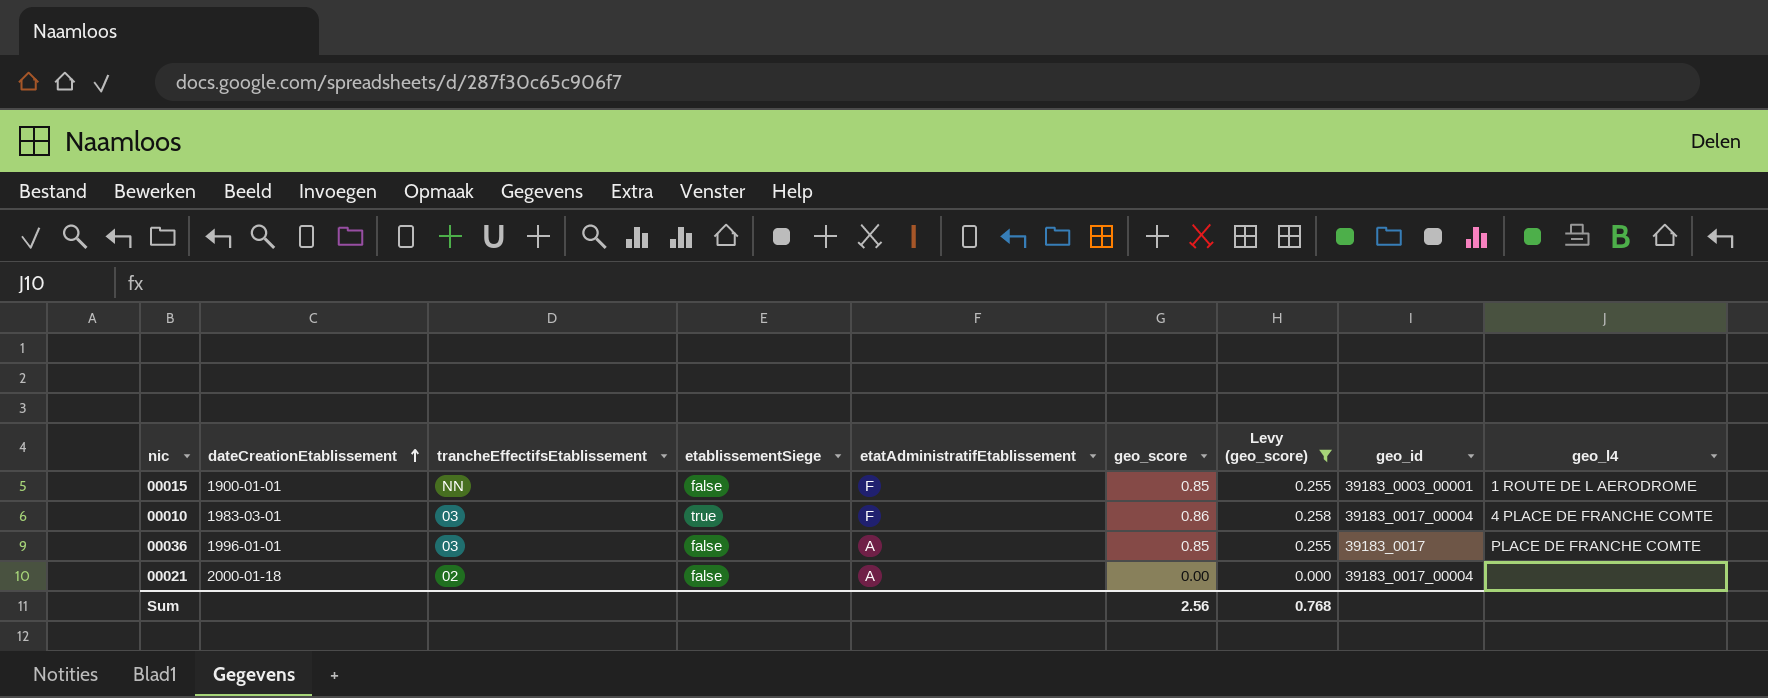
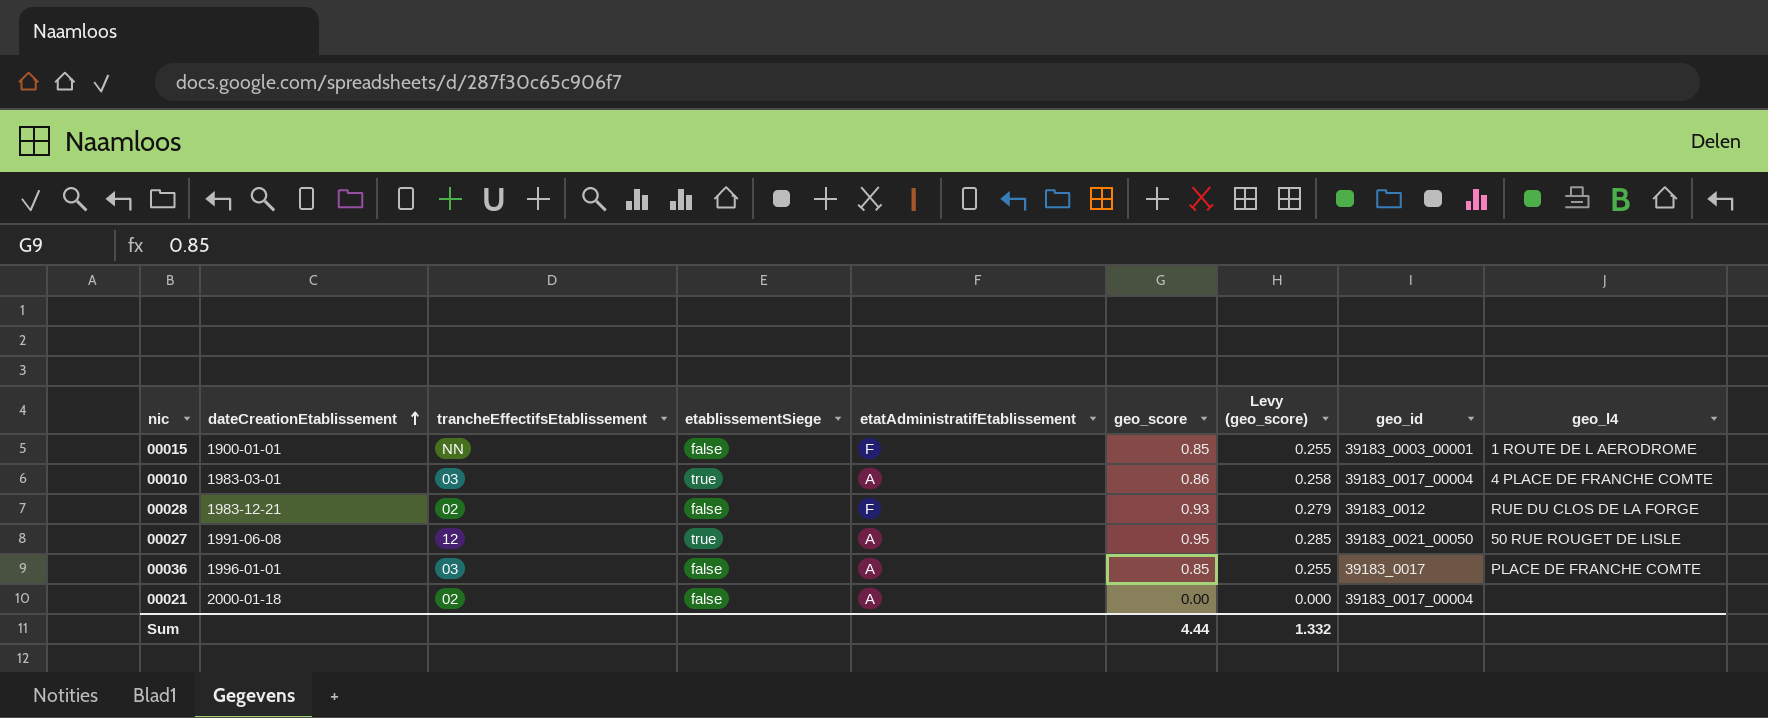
filter: Levy (geo_score) <= 0.258 -> none
00010 | etatAdministratifEtablissement: F -> A
Sum | geo_score: 2.56 -> 4.44
Sum | Levy (geo_score): 0.768 -> 1.332

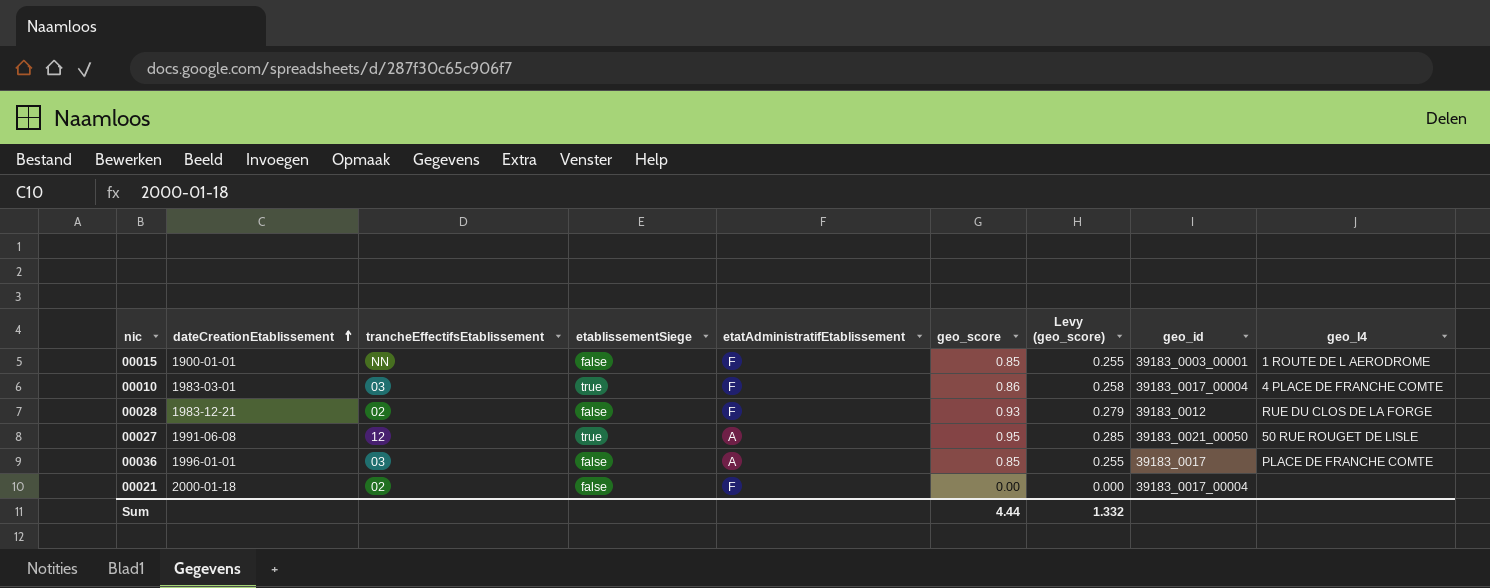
00010 | etatAdministratifEtablissement: A -> F
00021 | etatAdministratifEtablissement: A -> F

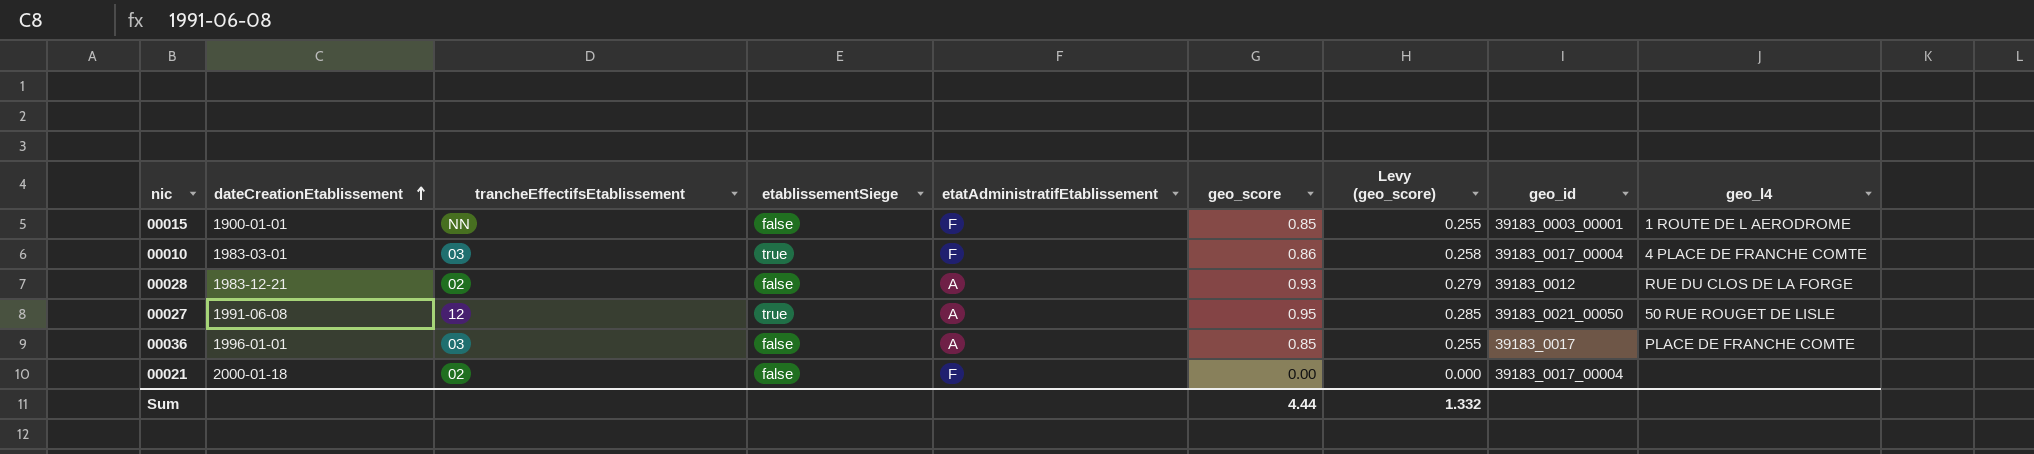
00028 | etatAdministratifEtablissement: F -> A

